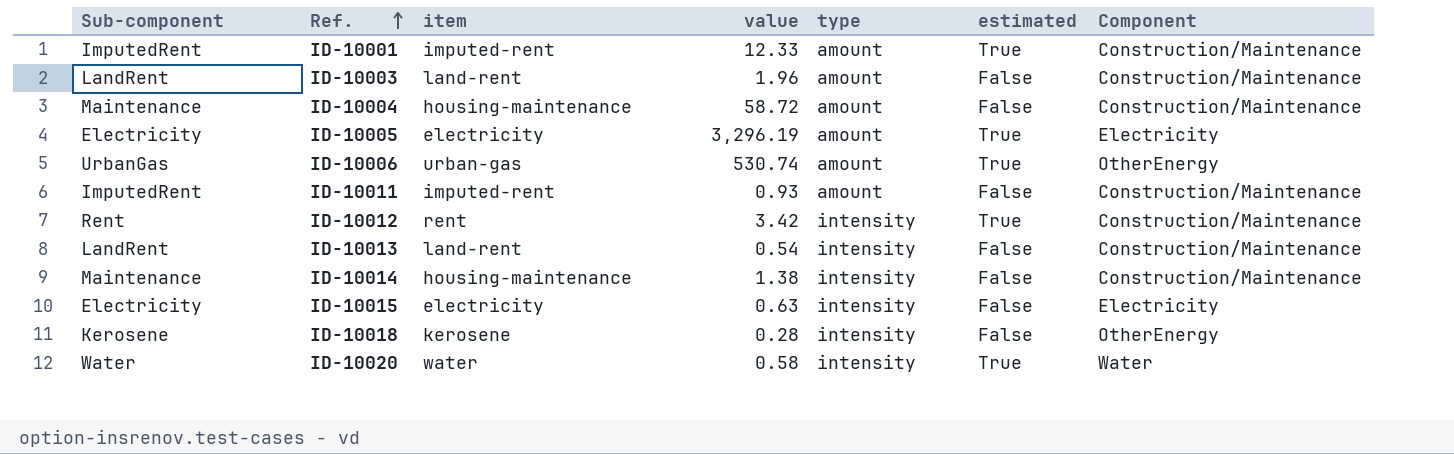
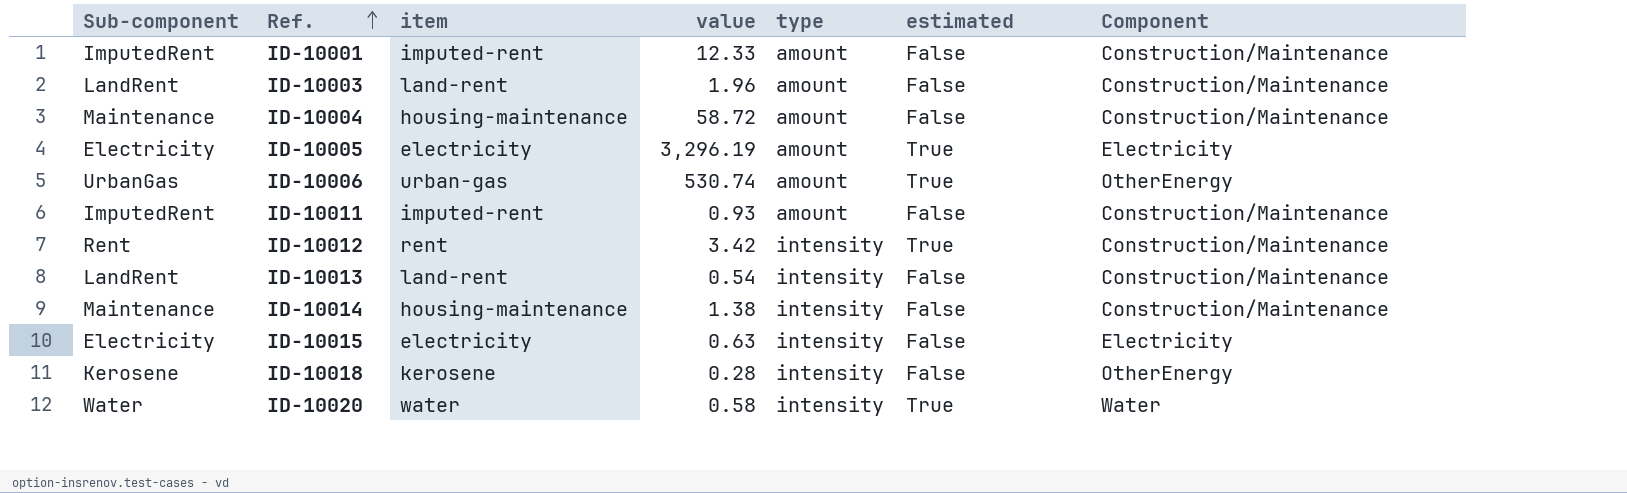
ID-10001 | estimated: True -> False

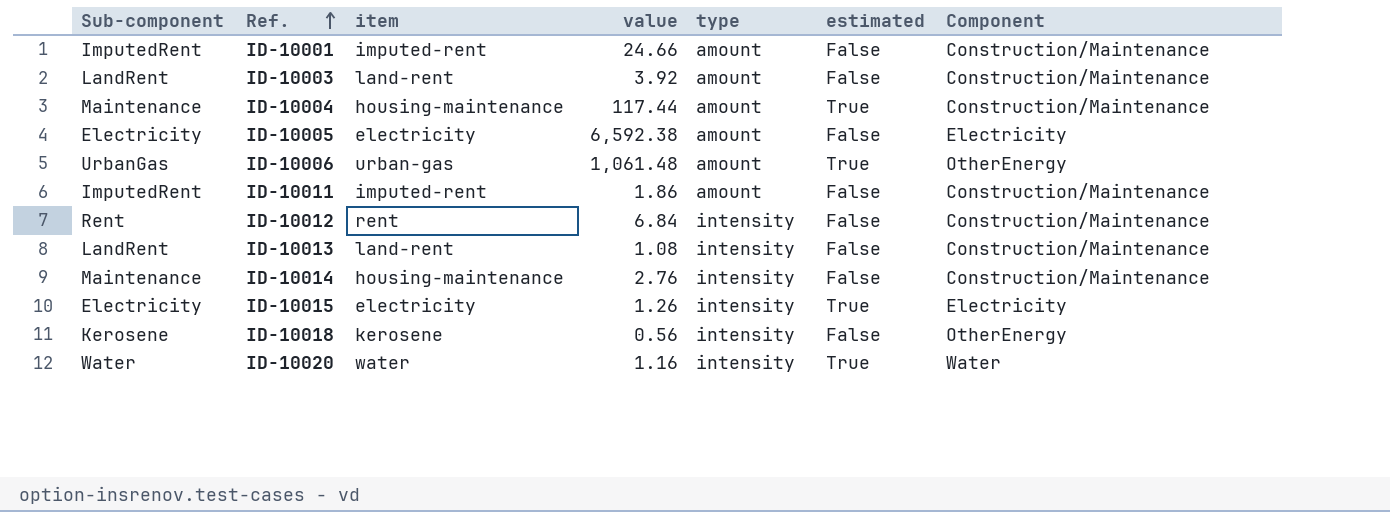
ID-10001 | value: 12.33 -> 24.66
ID-10003 | value: 1.96 -> 3.92
ID-10004 | value: 58.72 -> 117.44
ID-10004 | estimated: False -> True
ID-10005 | value: 3,296.19 -> 6,592.38
ID-10005 | estimated: True -> False
ID-10006 | value: 530.74 -> 1,061.48
ID-10011 | value: 0.93 -> 1.86
ID-10012 | value: 3.42 -> 6.84
ID-10012 | estimated: True -> False
ID-10013 | value: 0.54 -> 1.08
ID-10014 | value: 1.38 -> 2.76
ID-10015 | value: 0.63 -> 1.26
ID-10015 | estimated: False -> True
ID-10018 | value: 0.28 -> 0.56
ID-10020 | value: 0.58 -> 1.16

